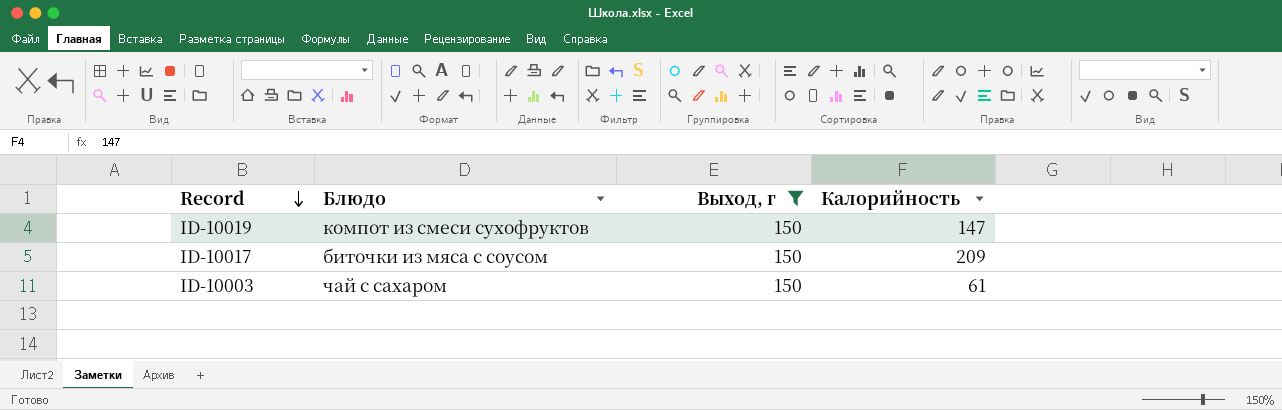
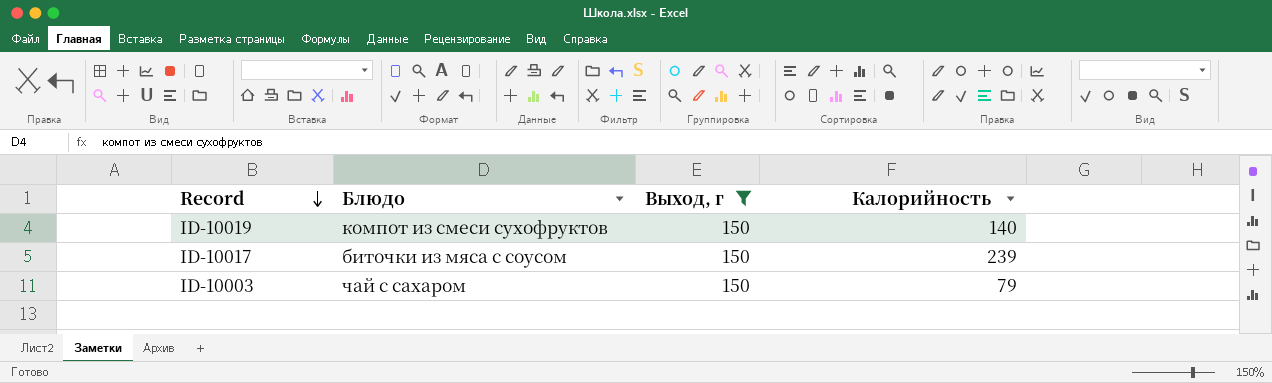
ID-10019 | Калорийность: 147 -> 140
ID-10017 | Калорийность: 209 -> 239
ID-10003 | Калорийность: 61 -> 79

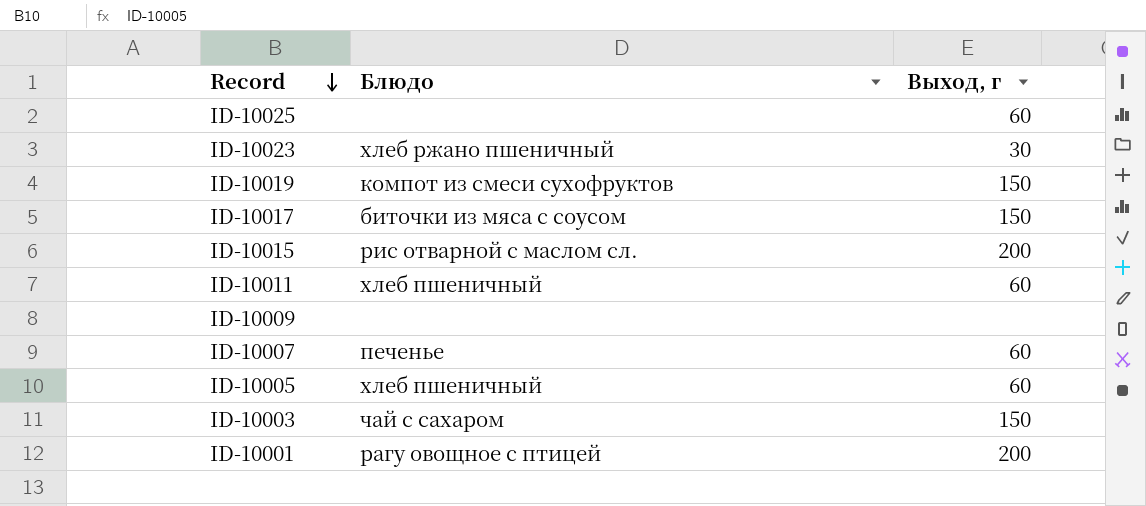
filter: Выход, г = 150 -> none
column Калорийность | position: 4 -> none

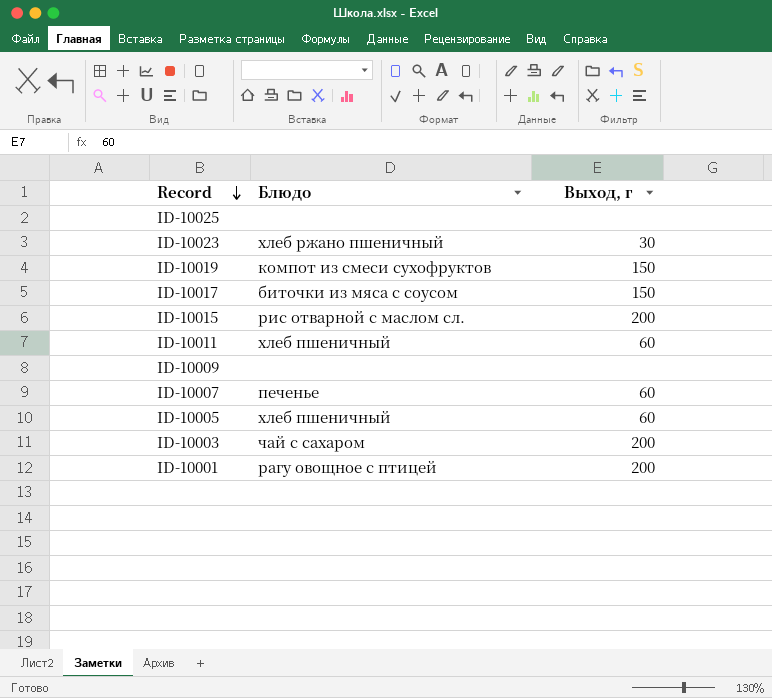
ID-10025 | Выход, г: 60 -> none
ID-10003 | Выход, г: 150 -> 200

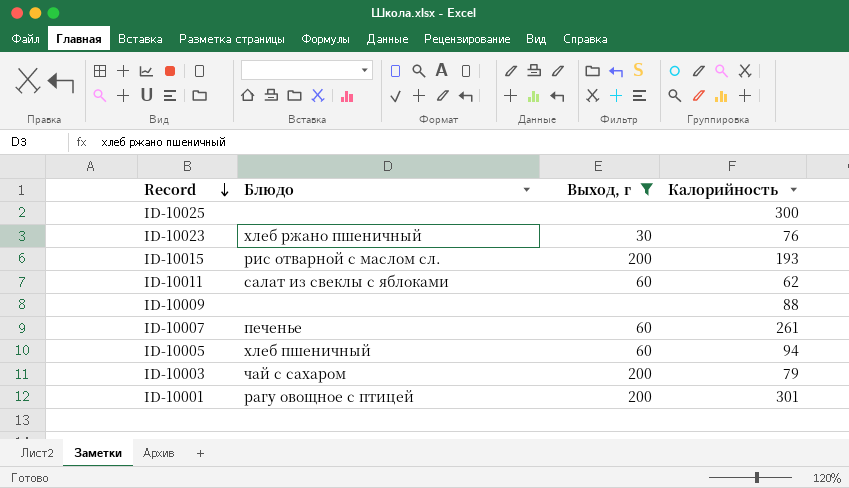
filter: none -> Выход, г != 150
column Калорийность | position: none -> 4
ID-10011 | Блюдо: хлеб пшеничный -> салат из свеклы с яблоками

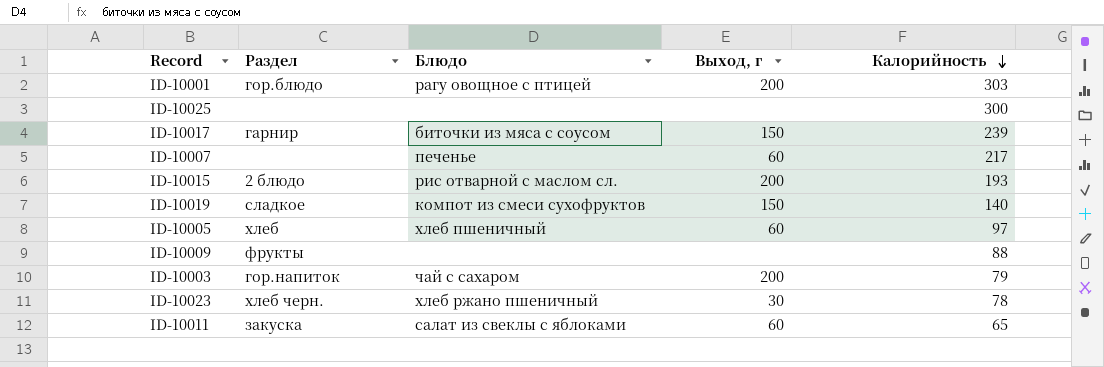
filter: Выход, г != 150 -> none
row order: Record descending -> Калорийность descending
column Раздел | position: none -> 2
ID-10001 | Калорийность: 301 -> 303
ID-10007 | Калорийность: 261 -> 217
ID-10005 | Калорийность: 94 -> 97
ID-10023 | Калорийность: 76 -> 78
ID-10011 | Калорийность: 62 -> 65

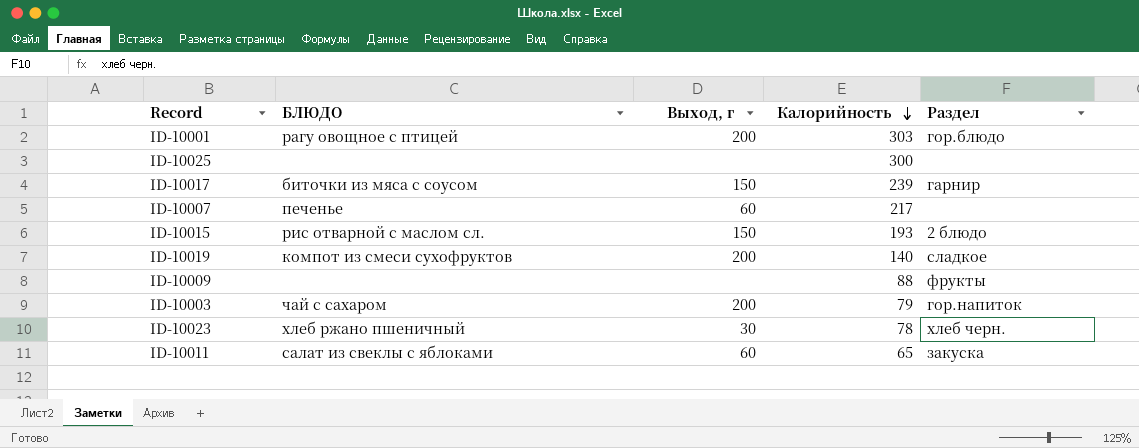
column name: Блюдо -> БЛЮДО
column Раздел | position: 2 -> 5
row ID-10005: хлеб | хлеб пшеничный | 60 | 97 -> none
ID-10015 | Выход, г: 200 -> 150
ID-10019 | Выход, г: 150 -> 200

